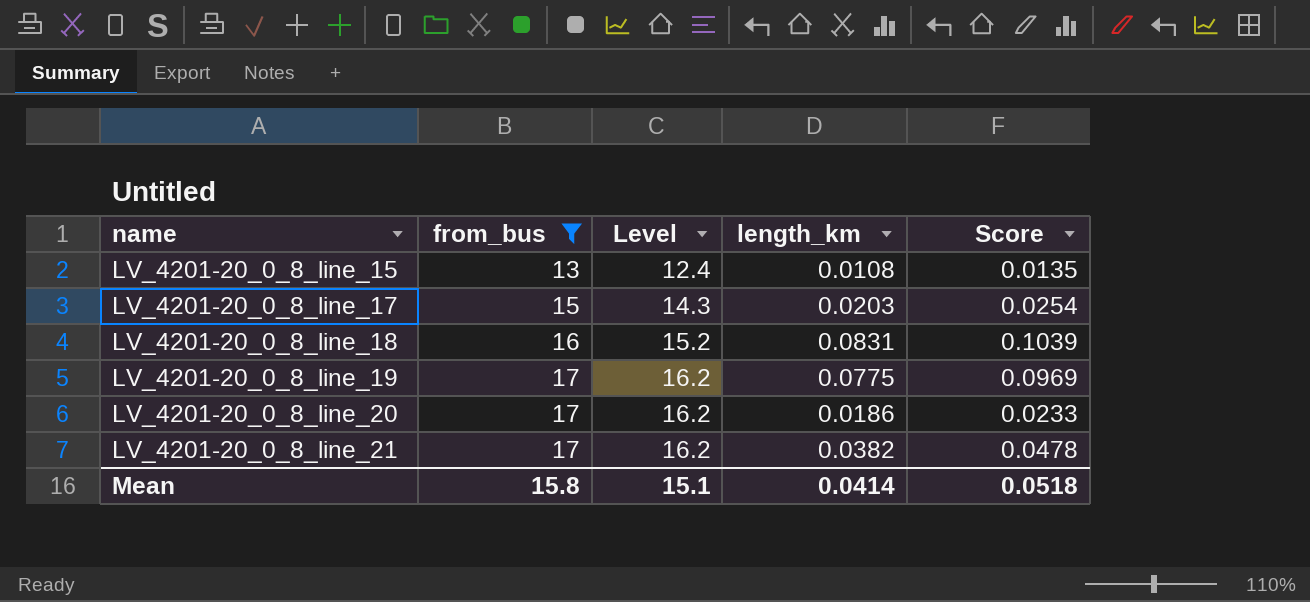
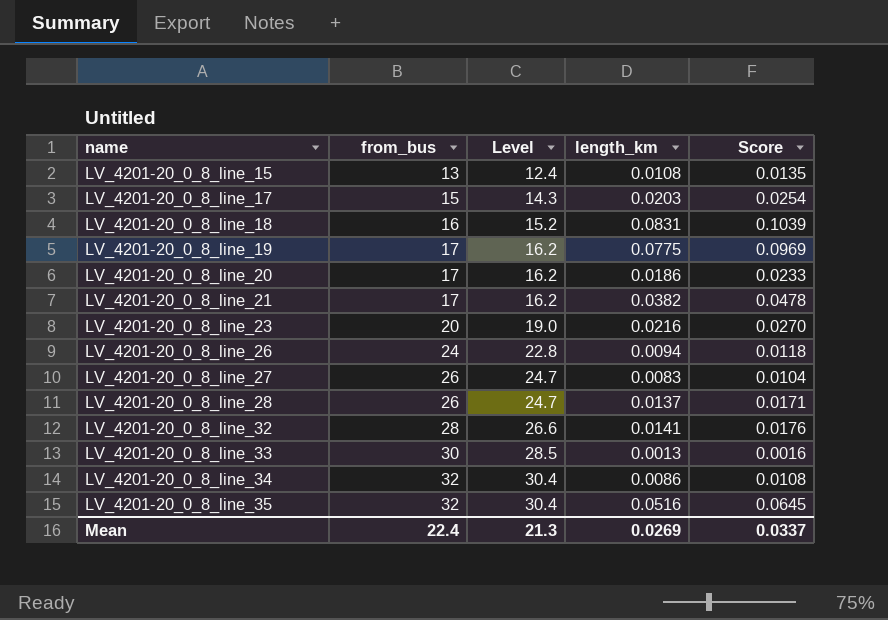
filter: from_bus <= 17 -> none
Mean | from_bus: 15.8 -> 22.4
Mean | Level: 15.1 -> 21.3
Mean | length_km: 0.0414 -> 0.0269
Mean | Score: 0.0518 -> 0.0337

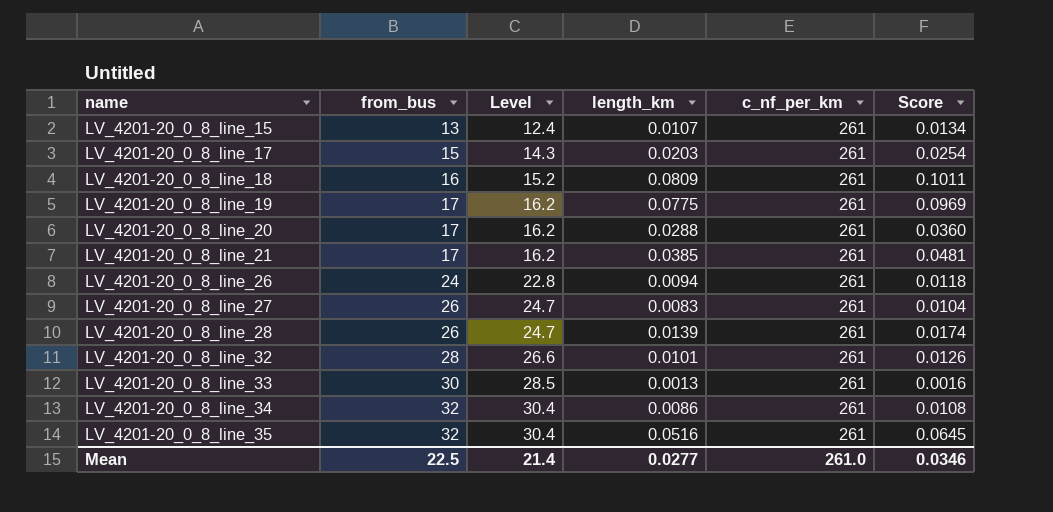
column c_nf_per_km | position: none -> 5
row LV_4201-20_0_8_line_23: 20 | 19.0 | 0.0216 | 0.0270 -> none
LV_4201-20_0_8_line_15 | length_km: 0.0108 -> 0.0107
LV_4201-20_0_8_line_15 | Score: 0.0135 -> 0.0134
LV_4201-20_0_8_line_18 | length_km: 0.0831 -> 0.0809
LV_4201-20_0_8_line_18 | Score: 0.1039 -> 0.1011
LV_4201-20_0_8_line_20 | length_km: 0.0186 -> 0.0288
LV_4201-20_0_8_line_20 | Score: 0.0233 -> 0.0360
LV_4201-20_0_8_line_21 | length_km: 0.0382 -> 0.0385
LV_4201-20_0_8_line_21 | Score: 0.0478 -> 0.0481
LV_4201-20_0_8_line_28 | length_km: 0.0137 -> 0.0139
LV_4201-20_0_8_line_28 | Score: 0.0171 -> 0.0174
LV_4201-20_0_8_line_32 | length_km: 0.0141 -> 0.0101
LV_4201-20_0_8_line_32 | Score: 0.0176 -> 0.0126
Mean | from_bus: 22.4 -> 22.5
Mean | Level: 21.3 -> 21.4
Mean | length_km: 0.0269 -> 0.0277
Mean | Score: 0.0337 -> 0.0346

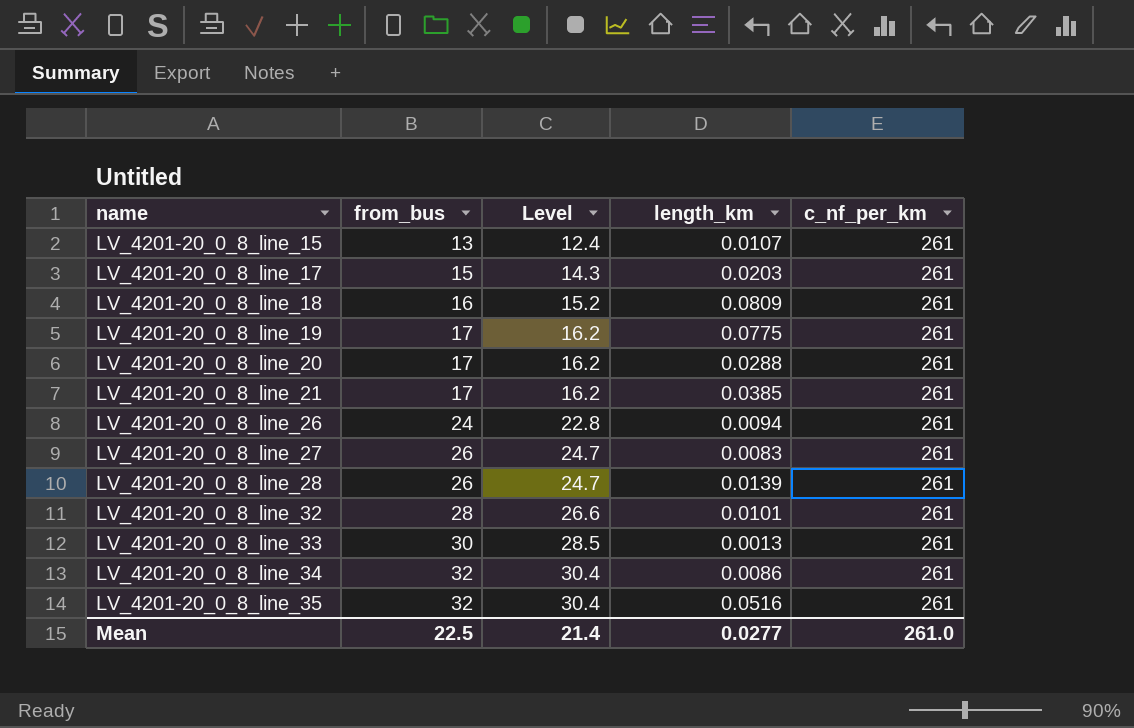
column Score | formula: [length_km] * 1.25 -> none

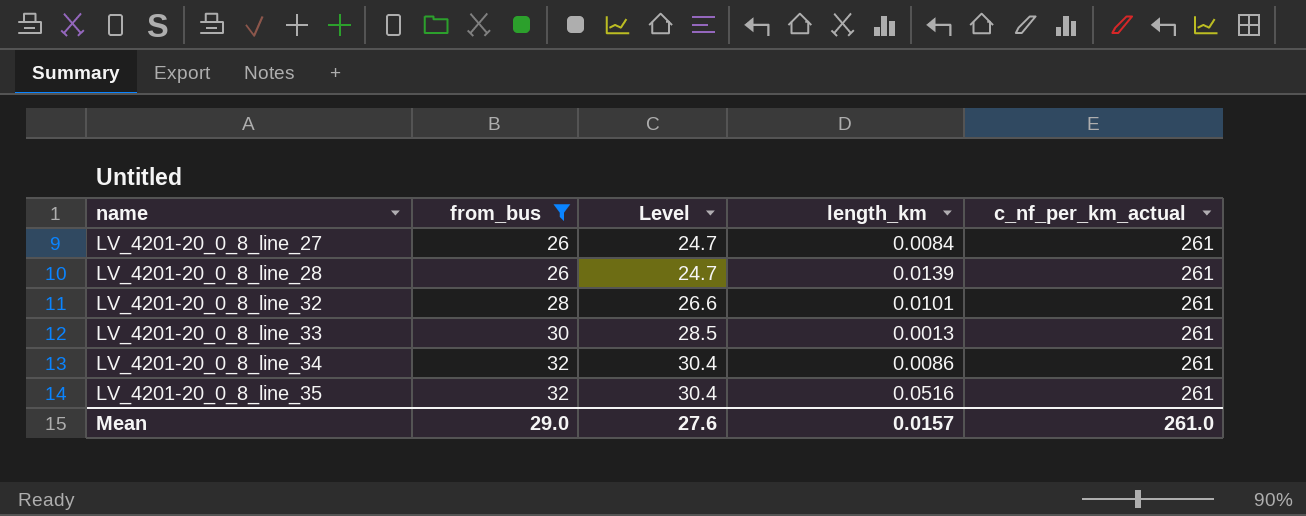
filter: none -> from_bus >= 26
column name: c_nf_per_km -> c_nf_per_km_actual
LV_4201-20_0_8_line_27 | length_km: 0.0083 -> 0.0084
Mean | from_bus: 22.5 -> 29.0
Mean | Level: 21.4 -> 27.6
Mean | length_km: 0.0277 -> 0.0157

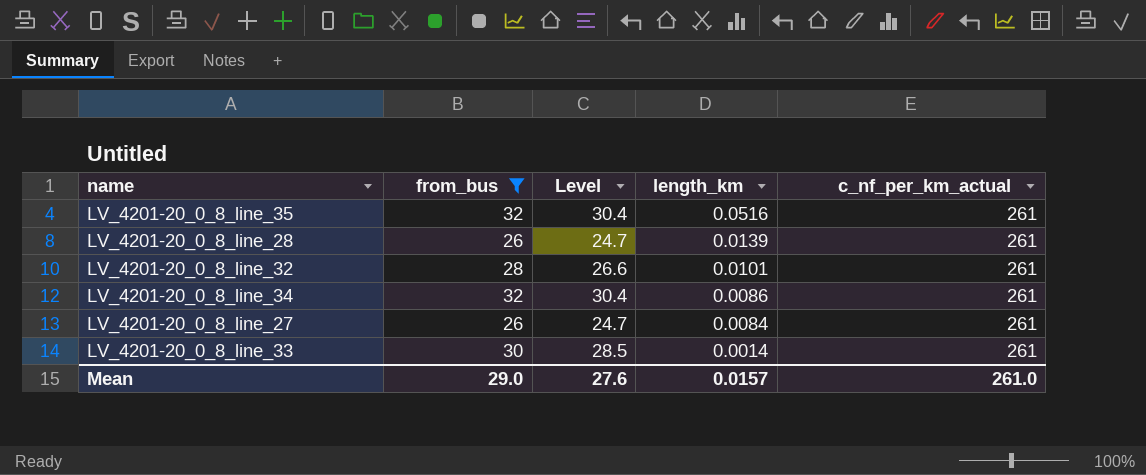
row order: name ascending -> length_km descending
LV_4201-20_0_8_line_33 | length_km: 0.0013 -> 0.0014

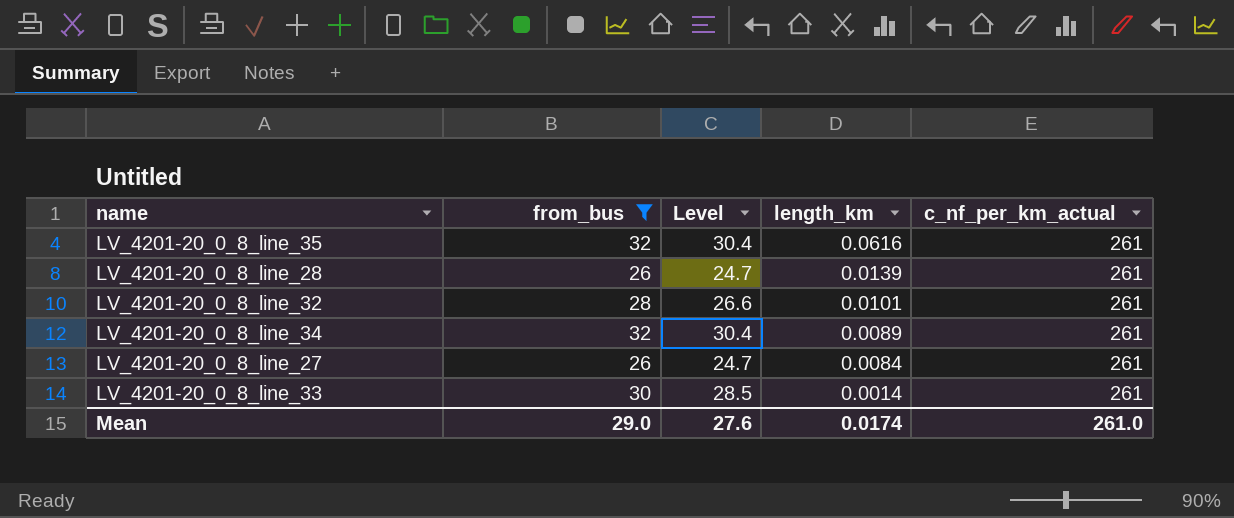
LV_4201-20_0_8_line_35 | length_km: 0.0516 -> 0.0616
LV_4201-20_0_8_line_34 | length_km: 0.0086 -> 0.0089
Mean | length_km: 0.0157 -> 0.0174

